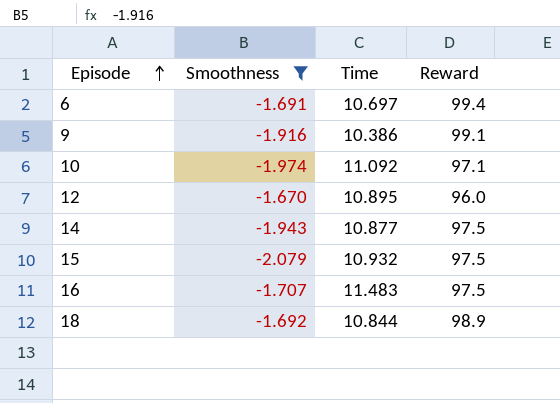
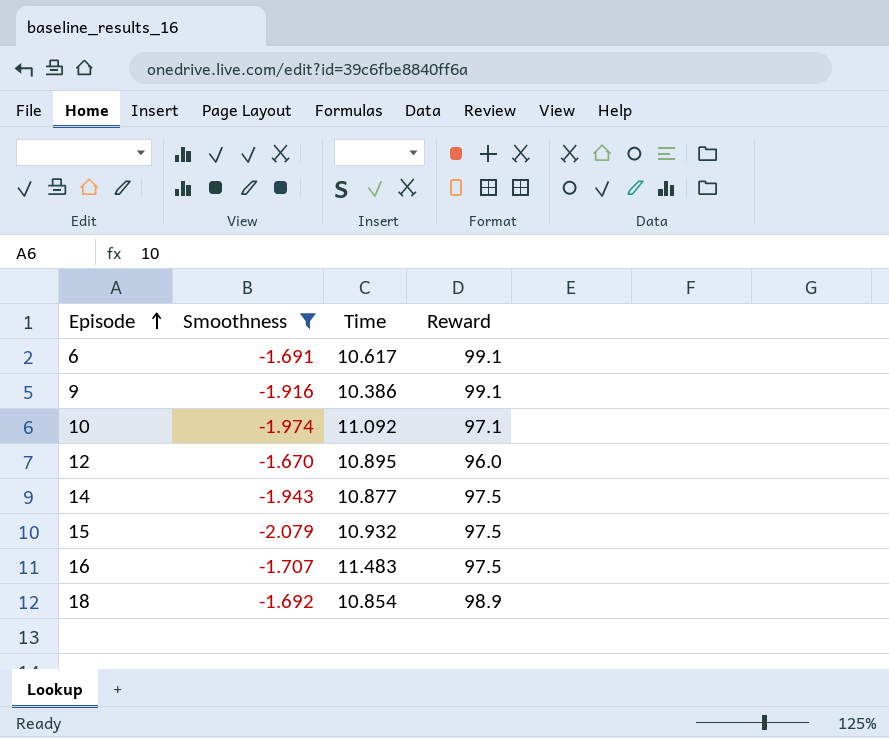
6 | Time: 10.697 -> 10.617
6 | Reward: 99.4 -> 99.1
18 | Time: 10.844 -> 10.854

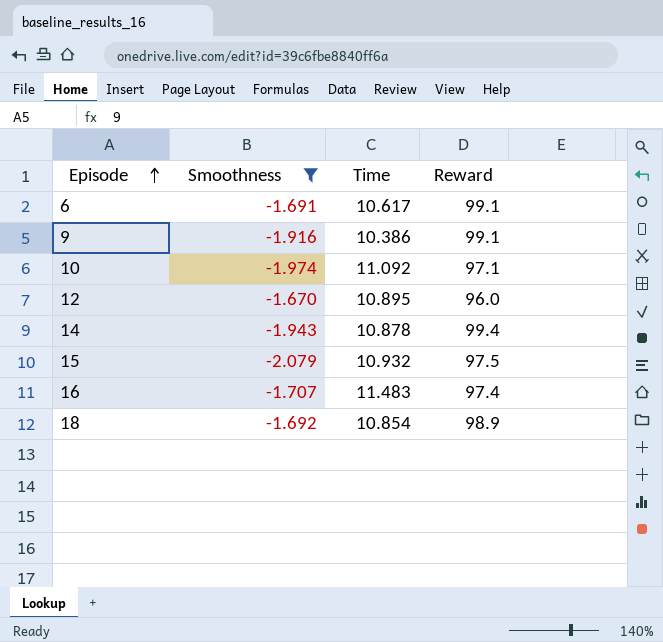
14 | Time: 10.877 -> 10.878
14 | Reward: 97.5 -> 99.4
16 | Reward: 97.5 -> 97.4

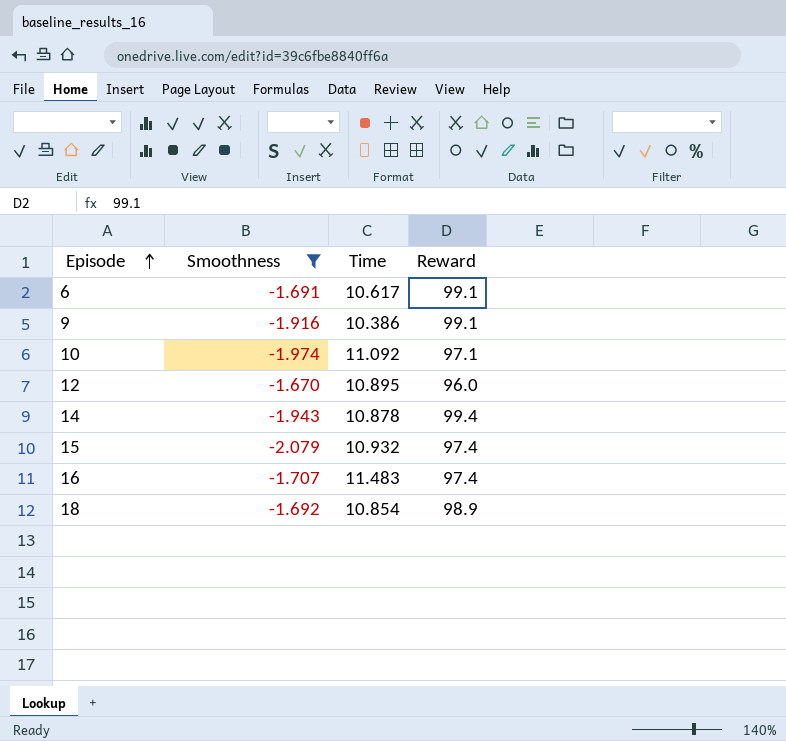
15 | Reward: 97.5 -> 97.4

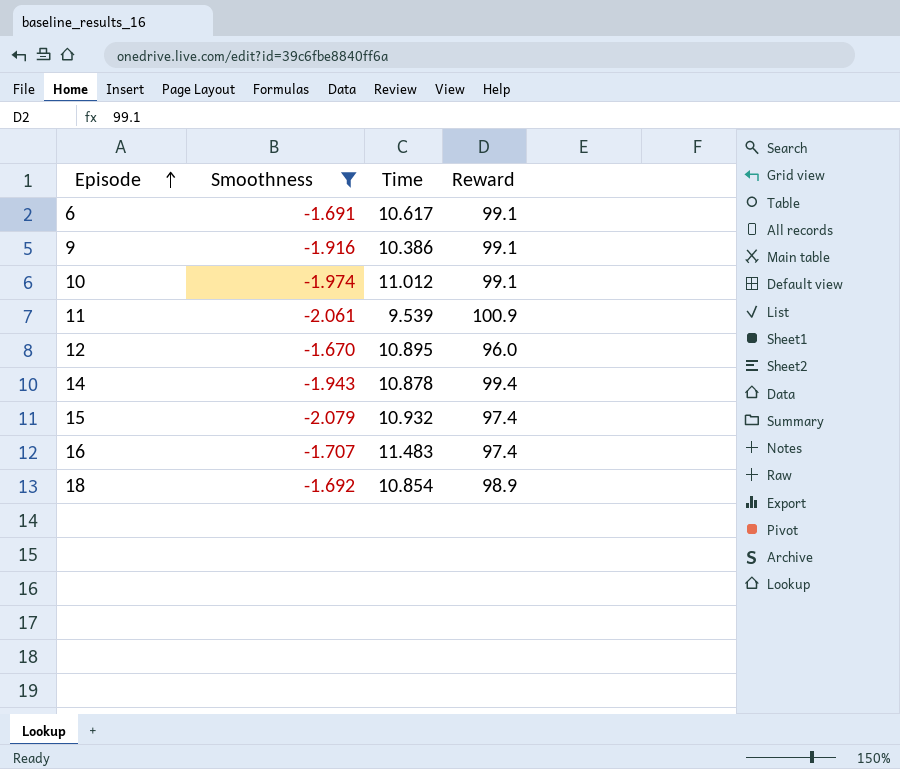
10 | Time: 11.092 -> 11.012
10 | Reward: 97.1 -> 99.1
row 11: none -> -2.061 | 9.539 | 100.9

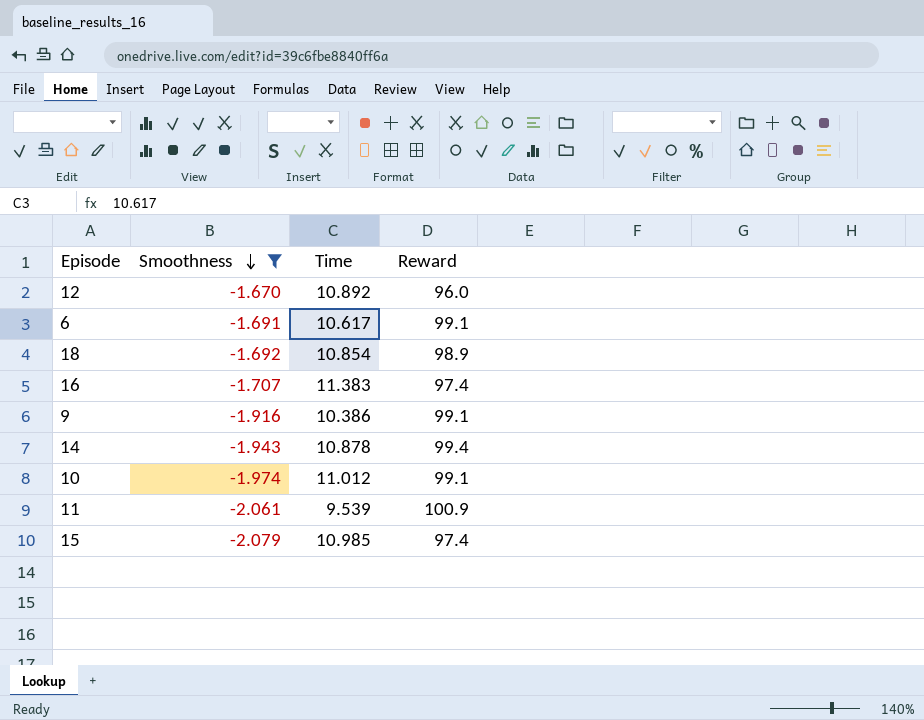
row order: Episode ascending -> Smoothness descending
12 | Time: 10.895 -> 10.892
16 | Time: 11.483 -> 11.383
15 | Time: 10.932 -> 10.985

